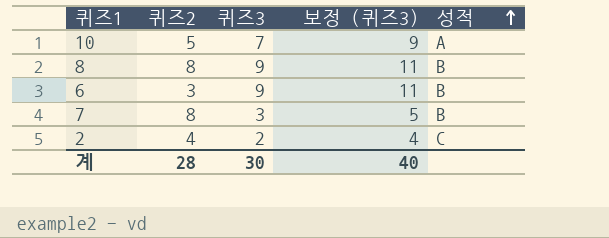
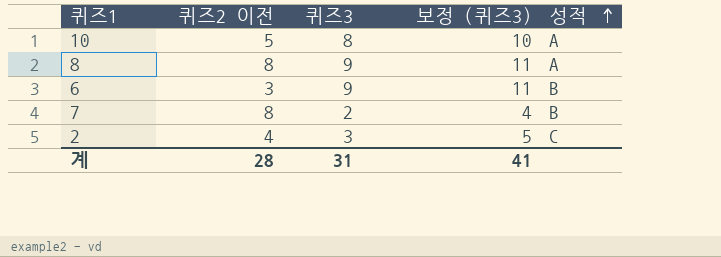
column name: 퀴즈2 -> 퀴즈2 이전
10 | 퀴즈3: 7 -> 8
10 | 보정 (퀴즈3): 9 -> 10
8 | 성적: B -> A
7 | 퀴즈3: 3 -> 2
7 | 보정 (퀴즈3): 5 -> 4
2 | 퀴즈3: 2 -> 3
2 | 보정 (퀴즈3): 4 -> 5
계 | 퀴즈3: 30 -> 31
계 | 보정 (퀴즈3): 40 -> 41

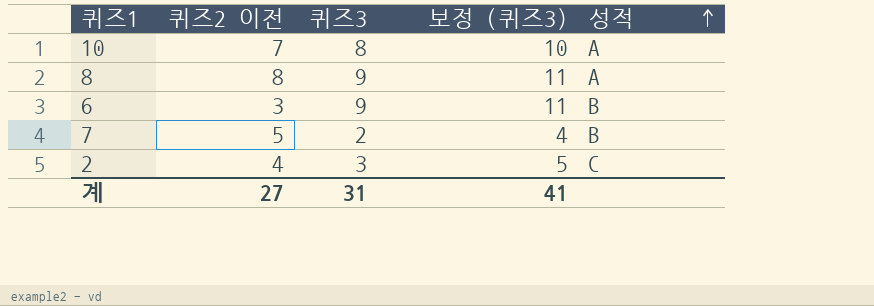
10 | 퀴즈2 이전: 5 -> 7
7 | 퀴즈2 이전: 8 -> 5
계 | 퀴즈2 이전: 28 -> 27

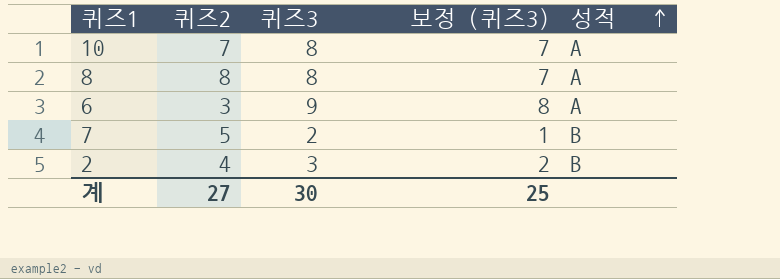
column name: 퀴즈2 이전 -> 퀴즈2
column 보정 (퀴즈3) | formula: [퀴즈3] + 2 -> [퀴즈3] - 1
8 | 퀴즈3: 9 -> 8
6 | 성적: B -> A
2 | 성적: C -> B
계 | 퀴즈3: 31 -> 30
계 | 보정 (퀴즈3): 41 -> 25

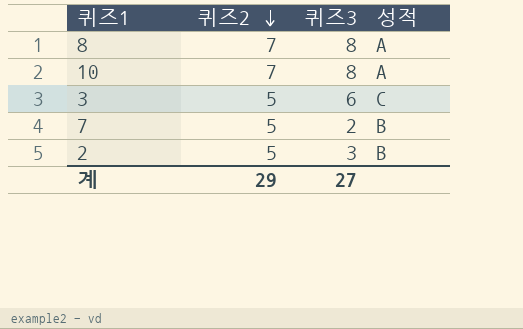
row order: 성적 ascending -> 퀴즈2 descending
column 보정 (퀴즈3) | formula: [퀴즈3] - 1 -> none
row 6: 3 | 9 | 8 | A -> none
8 | 퀴즈2: 8 -> 7
row 3: none -> 5 | 6 | C
2 | 퀴즈2: 4 -> 5
계 | 퀴즈2: 27 -> 29
계 | 퀴즈3: 30 -> 27

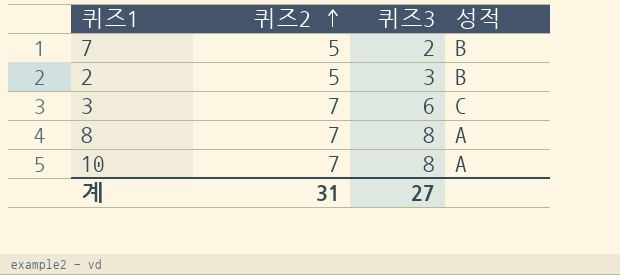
row order: 퀴즈2 descending -> 퀴즈2 ascending
3 | 퀴즈2: 5 -> 7
계 | 퀴즈2: 29 -> 31

